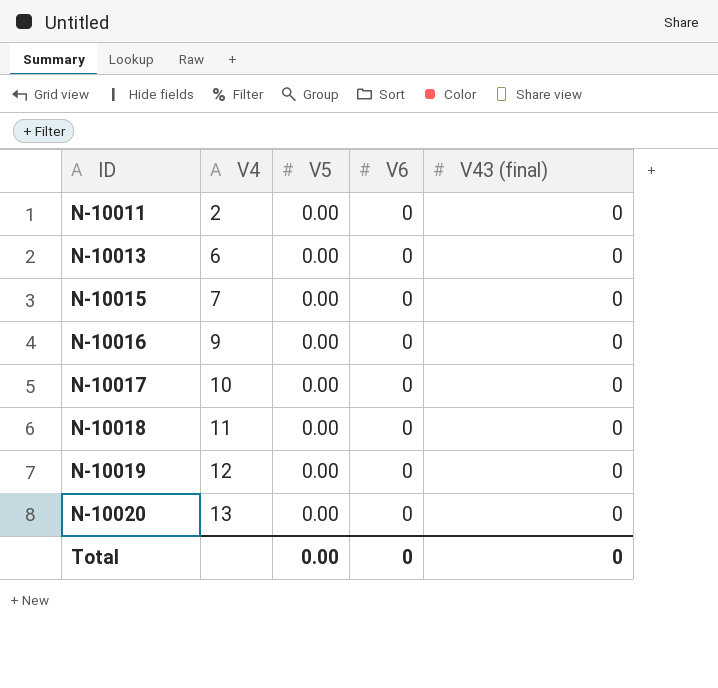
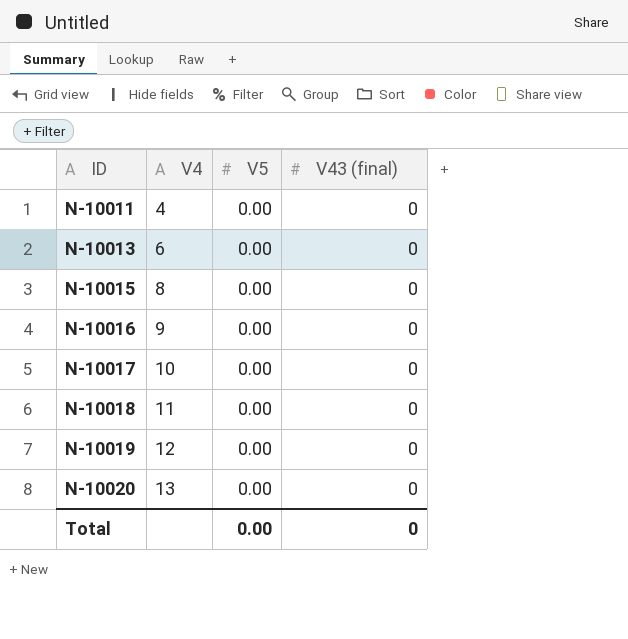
column V6 | position: 4 -> none
N-10011 | V4: 2 -> 4
N-10015 | V4: 7 -> 8

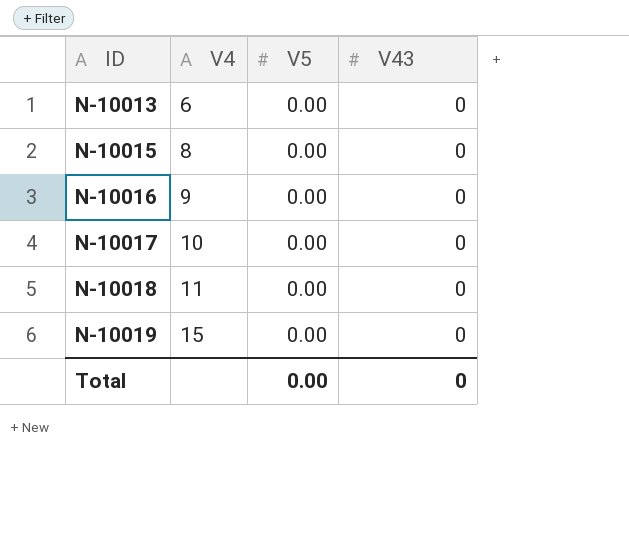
column name: V43 (final) -> V43
row N-10011: 4 | 0.00 | 0 -> none
row N-10020: 13 | 0.00 | 0 -> none
N-10019 | V4: 12 -> 15

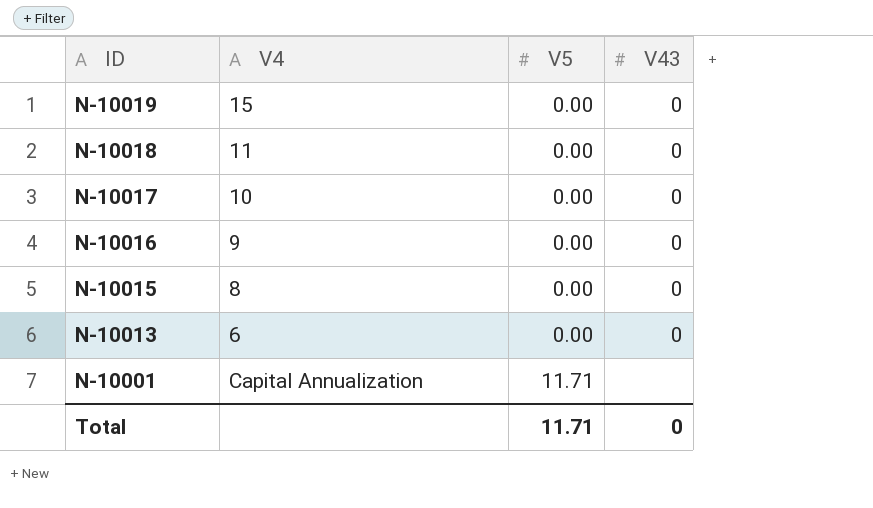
row order: ID ascending -> ID descending
row N-10001: none -> Capital Annualization | 11.71 | none
Total | V5: 0.00 -> 11.71

